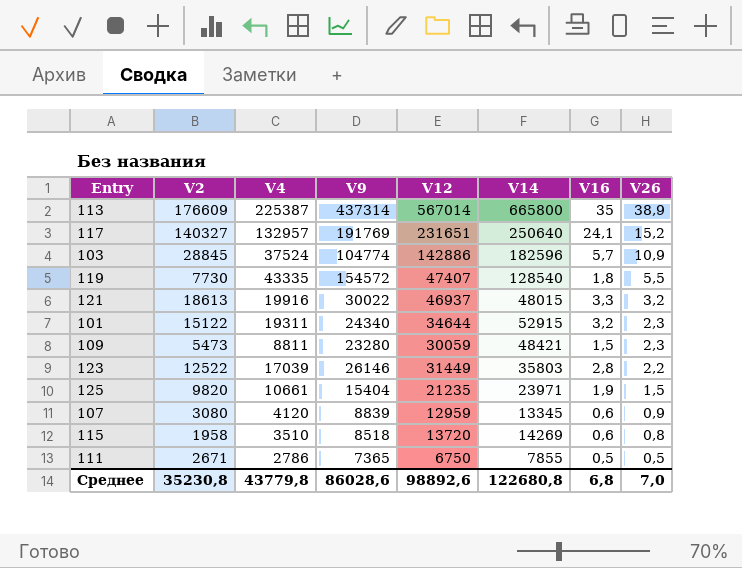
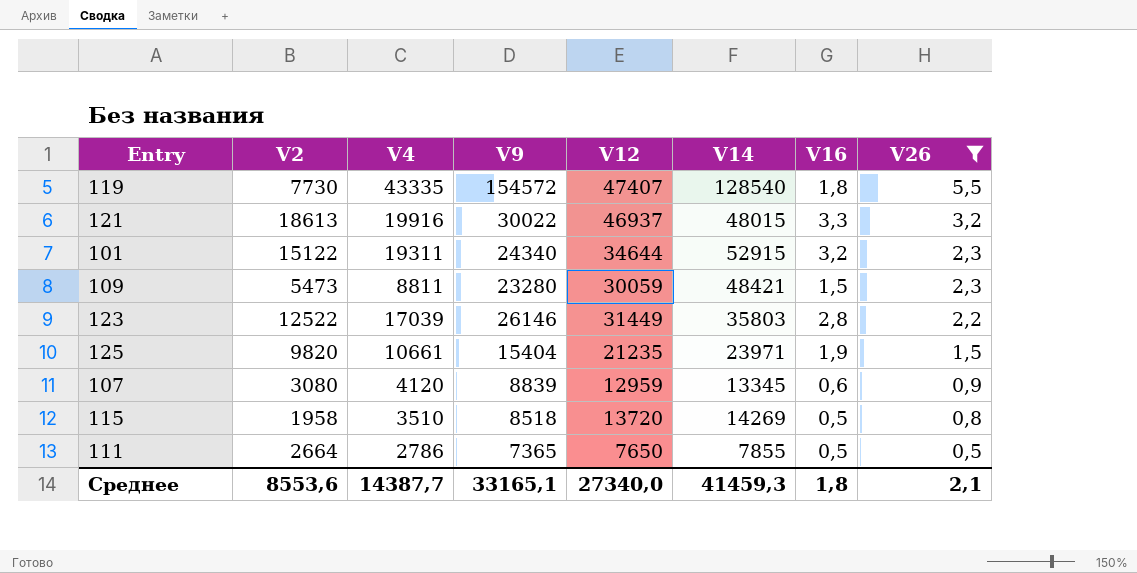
filter: none -> V26 <= 5,5
115 | V16: 0,6 -> 0,5
111 | V2: 2671 -> 2664
111 | V12: 6750 -> 7650
Среднее | V2: 35230,8 -> 8553,6
Среднее | V4: 43779,8 -> 14387,7
Среднее | V9: 86028,6 -> 33165,1
Среднее | V12: 98892,6 -> 27340,0
Среднее | V14: 122680,8 -> 41459,3
Среднее | V16: 6,8 -> 1,8
Среднее | V26: 7,0 -> 2,1

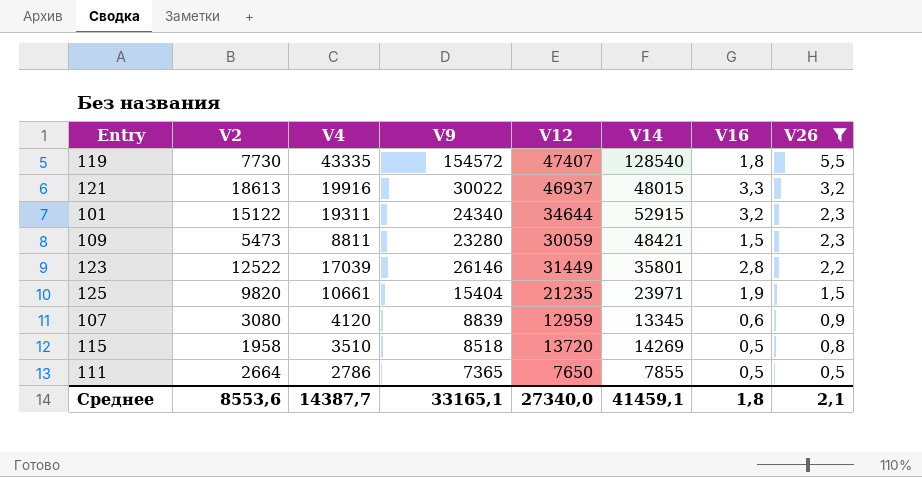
123 | V14: 35803 -> 35801
Среднее | V14: 41459,3 -> 41459,1

